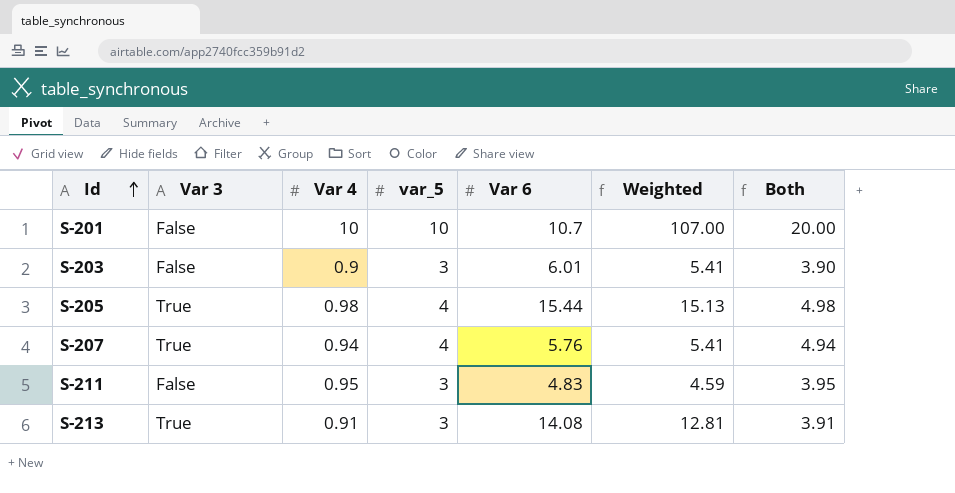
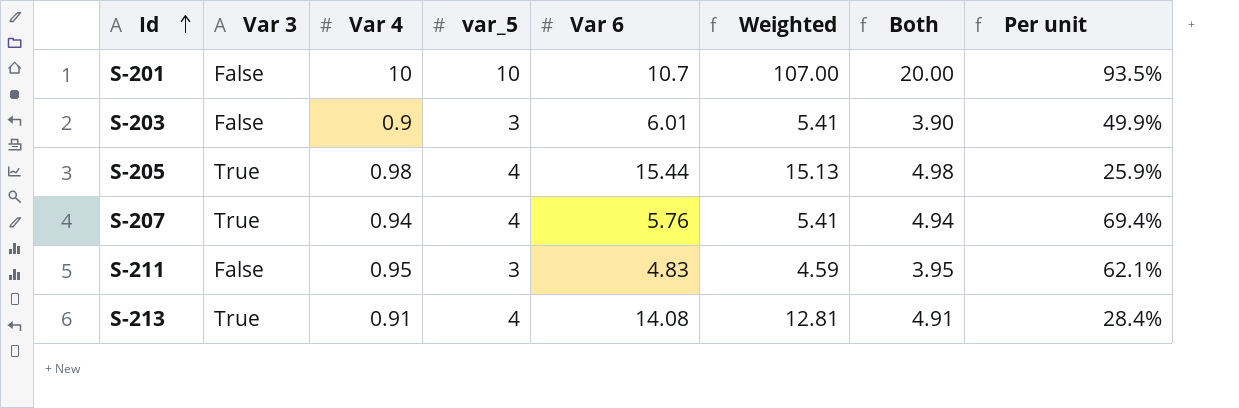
column Per unit | formula: none -> [var_5] / [Var 6]
S-213 | var_5: 3 -> 4
S-213 | Both: 3.91 -> 4.91

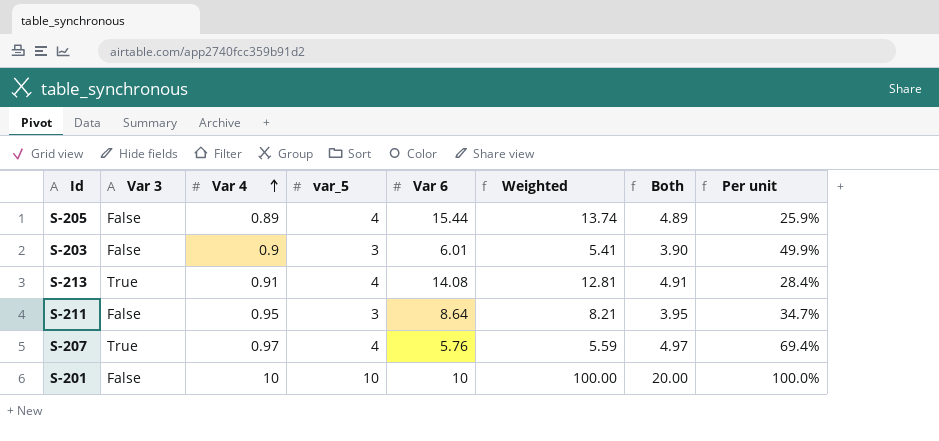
row order: Id ascending -> Var 4 ascending
S-205 | Var 3: True -> False
S-205 | Var 4: 0.98 -> 0.89
S-205 | Weighted: 15.13 -> 13.74
S-205 | Both: 4.98 -> 4.89
S-211 | Var 6: 4.83 -> 8.64
S-211 | Weighted: 4.59 -> 8.21
S-211 | Per unit: 62.1% -> 34.7%
S-207 | Var 4: 0.94 -> 0.97
S-207 | Weighted: 5.41 -> 5.59
S-207 | Both: 4.94 -> 4.97
S-201 | Var 6: 10.7 -> 10
S-201 | Weighted: 107.00 -> 100.00
S-201 | Per unit: 93.5% -> 100.0%

